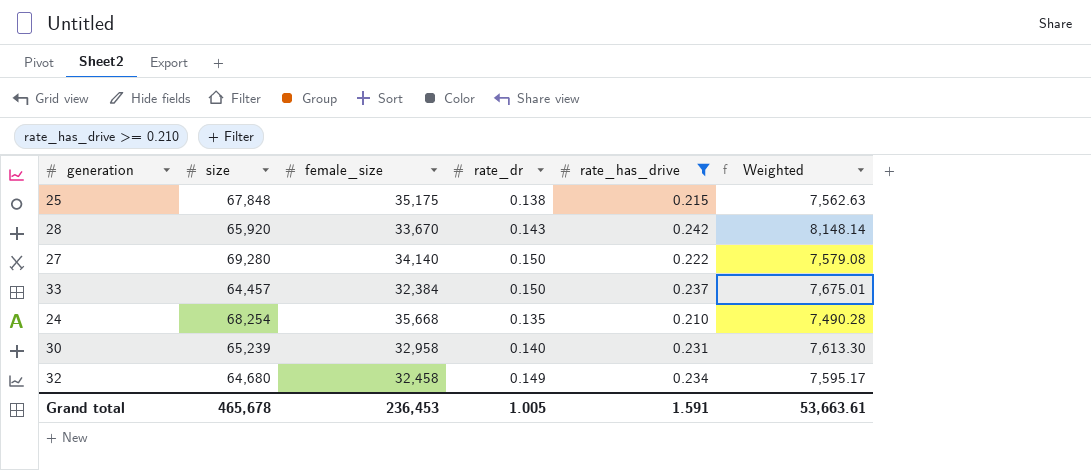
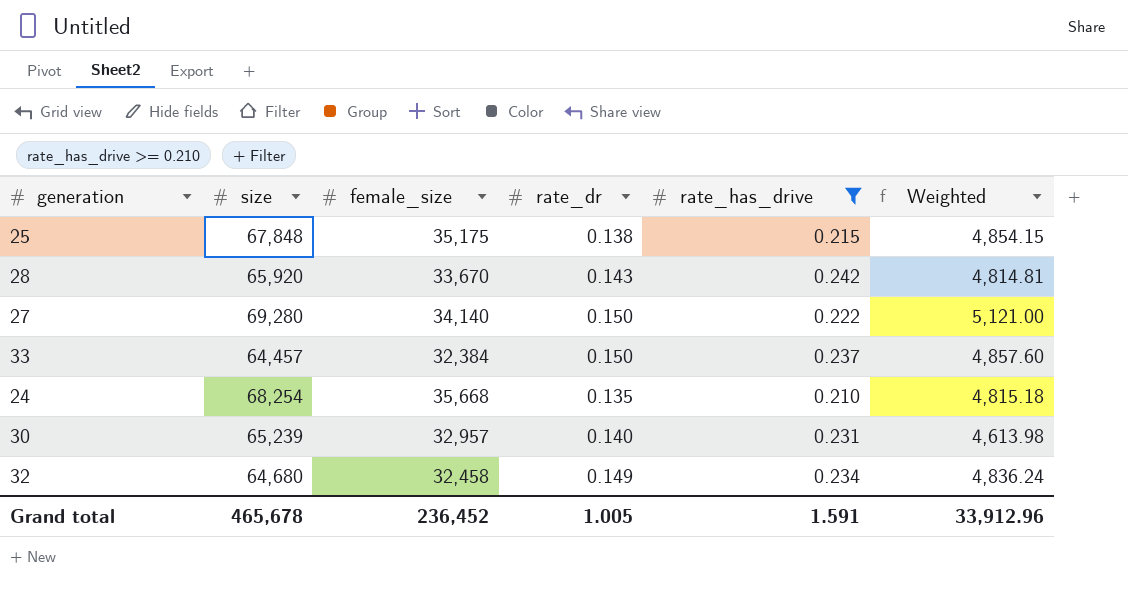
column Weighted | formula: [female_size] * [rate_has_drive] -> [female_size] * [rate_dr]
30 | female_size: 32,958 -> 32,957
Grand total | female_size: 236,453 -> 236,452
Grand total | Weighted: 53,663.61 -> 33,912.96

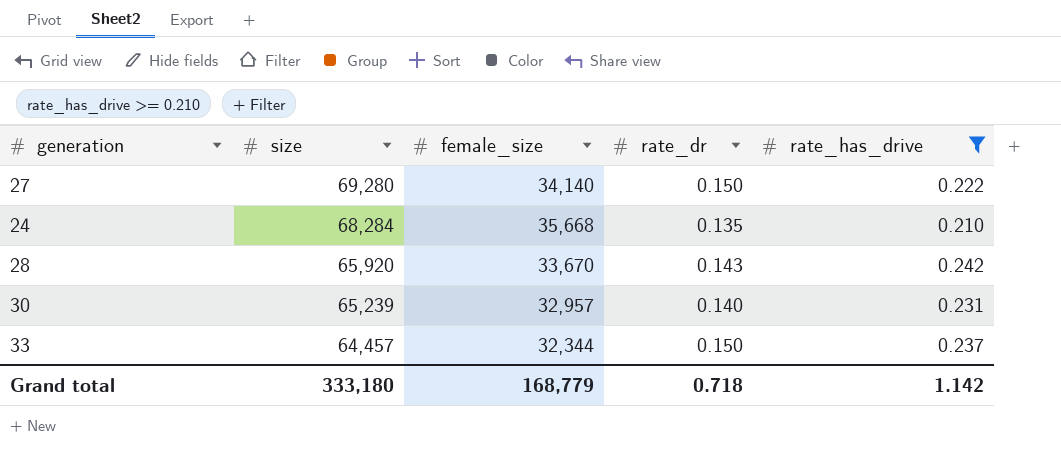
row order: none -> size descending
column Weighted | formula: [female_size] * [rate_dr] -> none
row 25: 67,848 | 35,175 | 0.138 | 0.215 | 4,854.15 -> none
row 32: 64,680 | 32,458 | 0.149 | 0.234 | 4,836.24 -> none
24 | size: 68,254 -> 68,284
33 | female_size: 32,384 -> 32,344
Grand total | size: 465,678 -> 333,180
Grand total | female_size: 236,452 -> 168,779
Grand total | rate_dr: 1.005 -> 0.718
Grand total | rate_has_drive: 1.591 -> 1.142

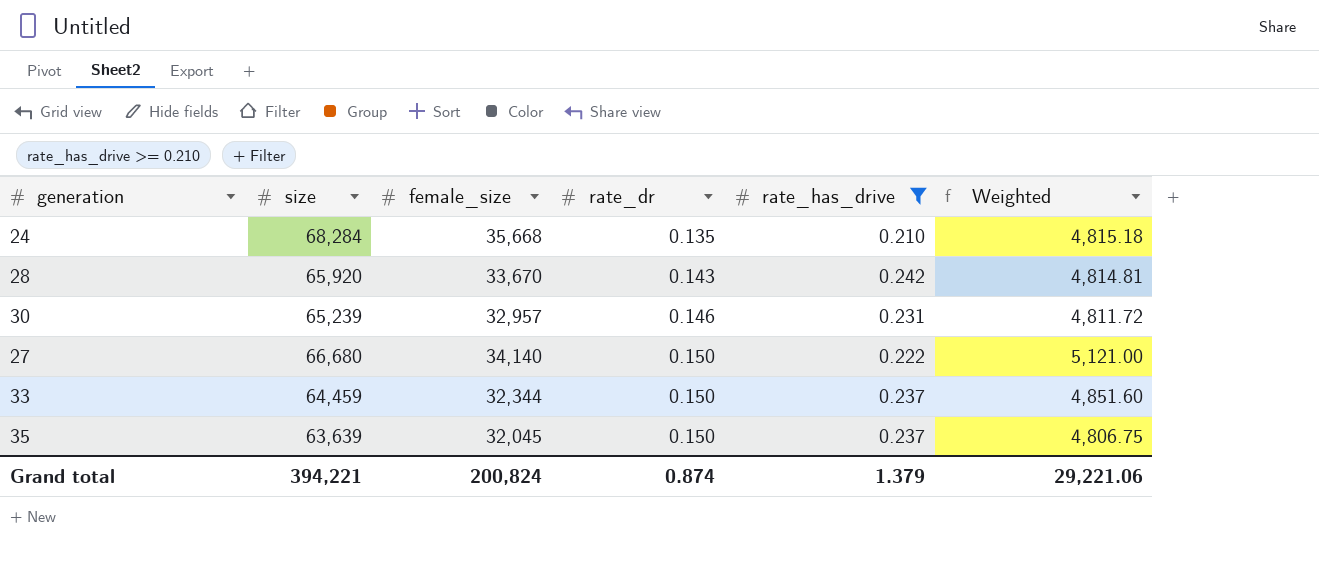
row order: size descending -> rate_dr ascending
column Weighted | formula: none -> [female_size] * [rate_dr]
30 | rate_dr: 0.140 -> 0.146
27 | size: 69,280 -> 66,680
33 | size: 64,457 -> 64,459
row 35: none -> 63,639 | 32,045 | 0.150 | 0.237 | 4,806.75
Grand total | size: 333,180 -> 394,221
Grand total | female_size: 168,779 -> 200,824
Grand total | rate_dr: 0.718 -> 0.874
Grand total | rate_has_drive: 1.142 -> 1.379

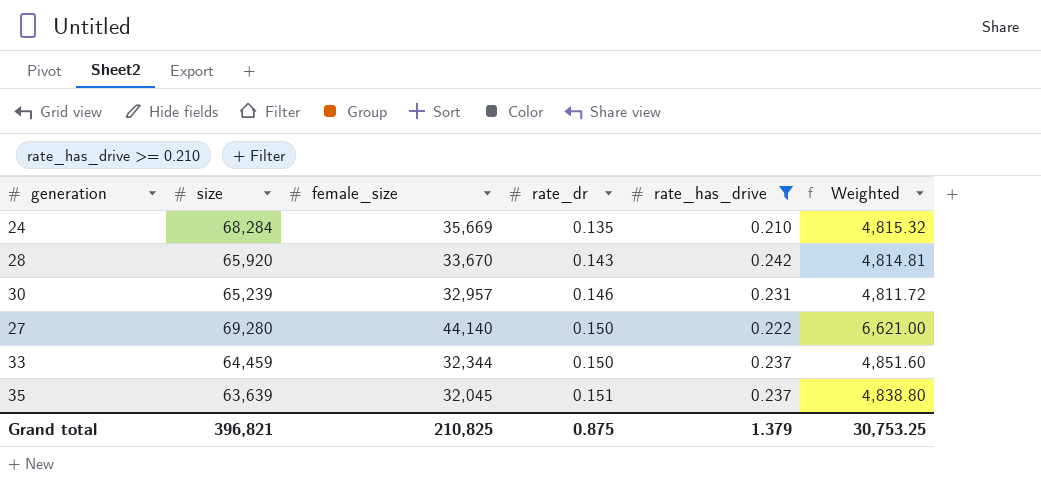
24 | female_size: 35,668 -> 35,669
24 | Weighted: 4,815.18 -> 4,815.32
27 | size: 66,680 -> 69,280
27 | female_size: 34,140 -> 44,140
27 | Weighted: 5,121.00 -> 6,621.00
35 | rate_dr: 0.150 -> 0.151
35 | Weighted: 4,806.75 -> 4,838.80
Grand total | size: 394,221 -> 396,821
Grand total | female_size: 200,824 -> 210,825
Grand total | rate_dr: 0.874 -> 0.875
Grand total | Weighted: 29,221.06 -> 30,753.25

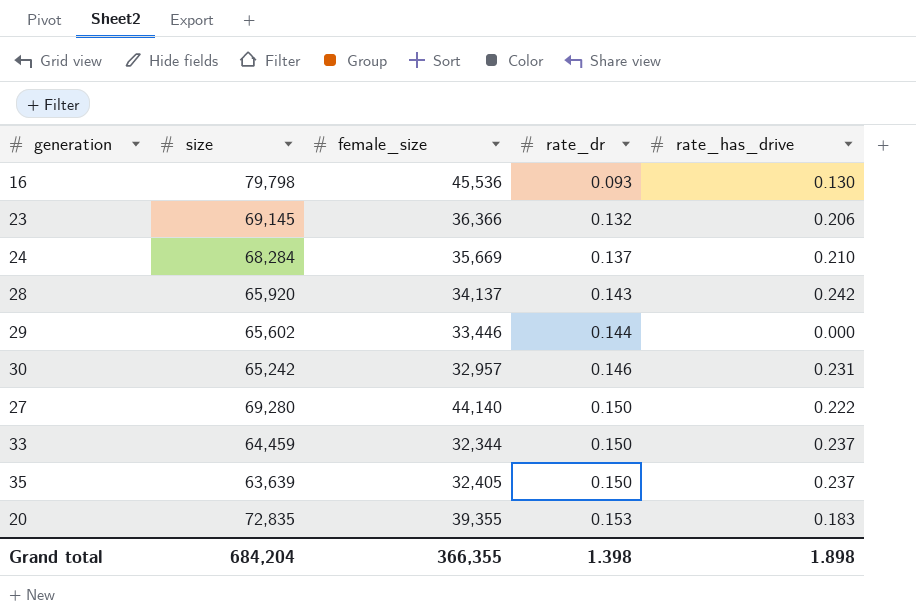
filter: rate_has_drive >= 0.210 -> none
column Weighted | formula: [female_size] * [rate_dr] -> none
24 | rate_dr: 0.135 -> 0.137
28 | female_size: 33,670 -> 34,137
30 | size: 65,239 -> 65,242
35 | female_size: 32,045 -> 32,405
35 | rate_dr: 0.151 -> 0.150
Grand total | size: 396,821 -> 684,204
Grand total | female_size: 210,825 -> 366,355
Grand total | rate_dr: 0.875 -> 1.398
Grand total | rate_has_drive: 1.379 -> 1.898

